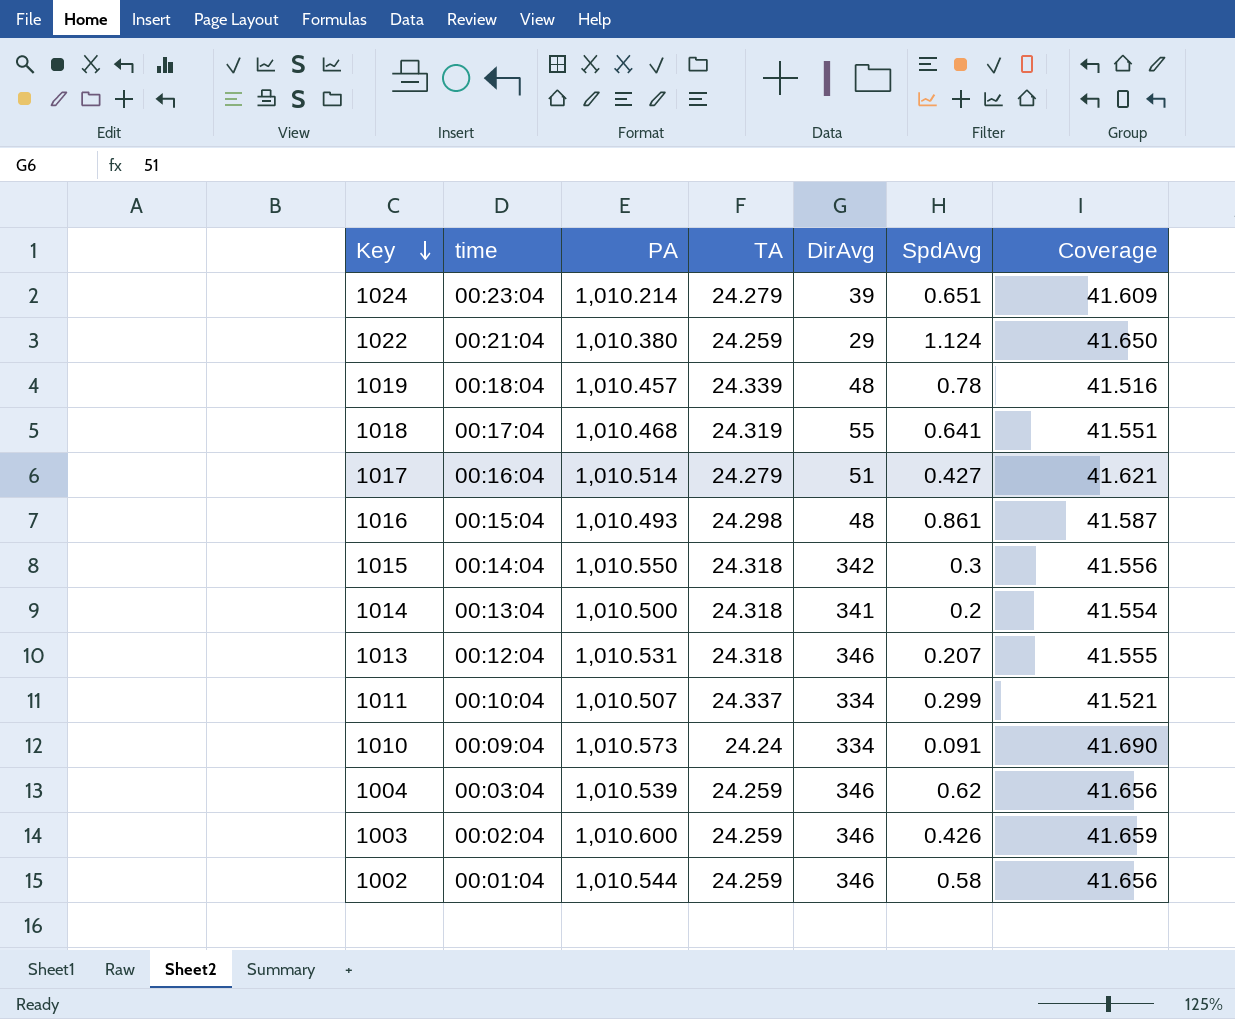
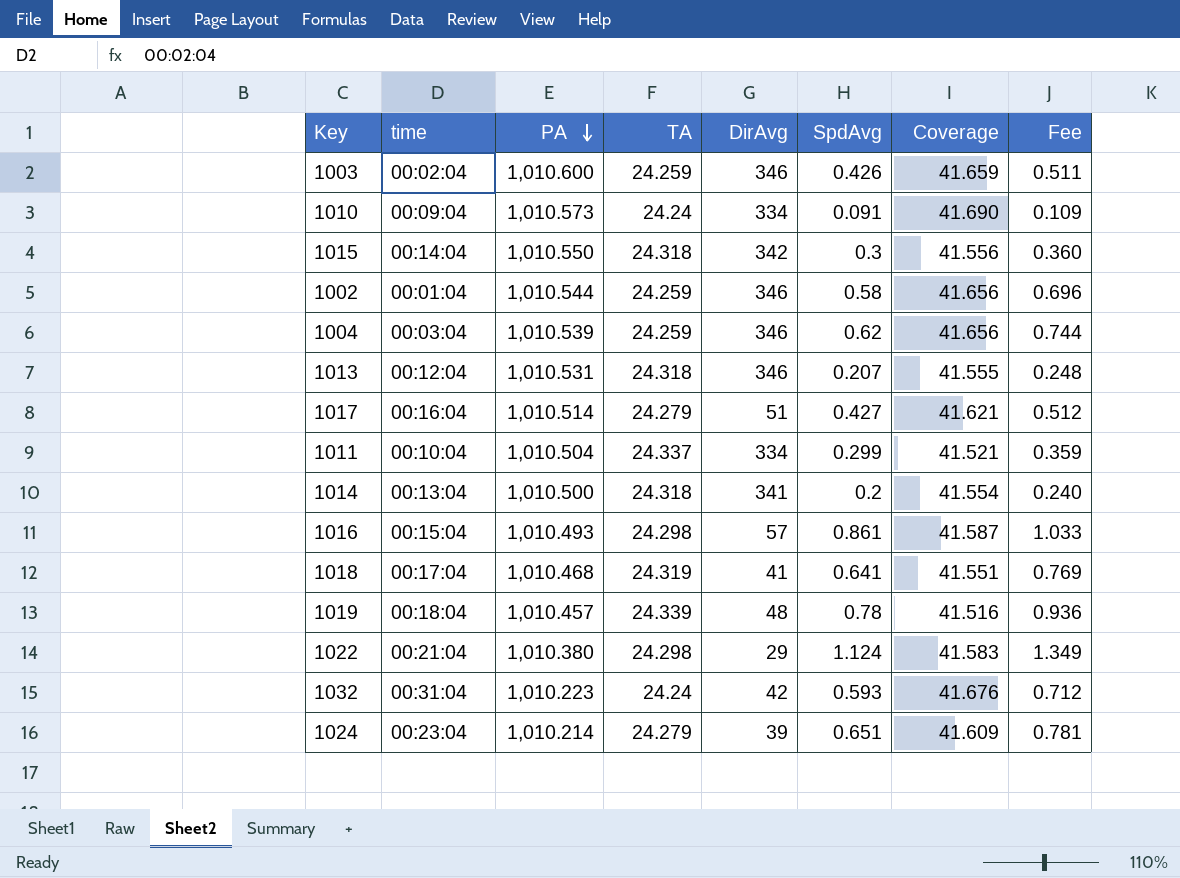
row order: Key descending -> PA descending
column Fee | formula: none -> [SpdAvg] * 1.2
1011 | PA: 1,010.507 -> 1,010.504
1016 | DirAvg: 48 -> 57
1018 | DirAvg: 55 -> 41
1022 | TA: 24.259 -> 24.298
1022 | Coverage: 41.650 -> 41.583
row 1032: none -> 00:31:04 | 1,010.223 | 24.24 | 42 | 0.593 | 41.676 | 0.712

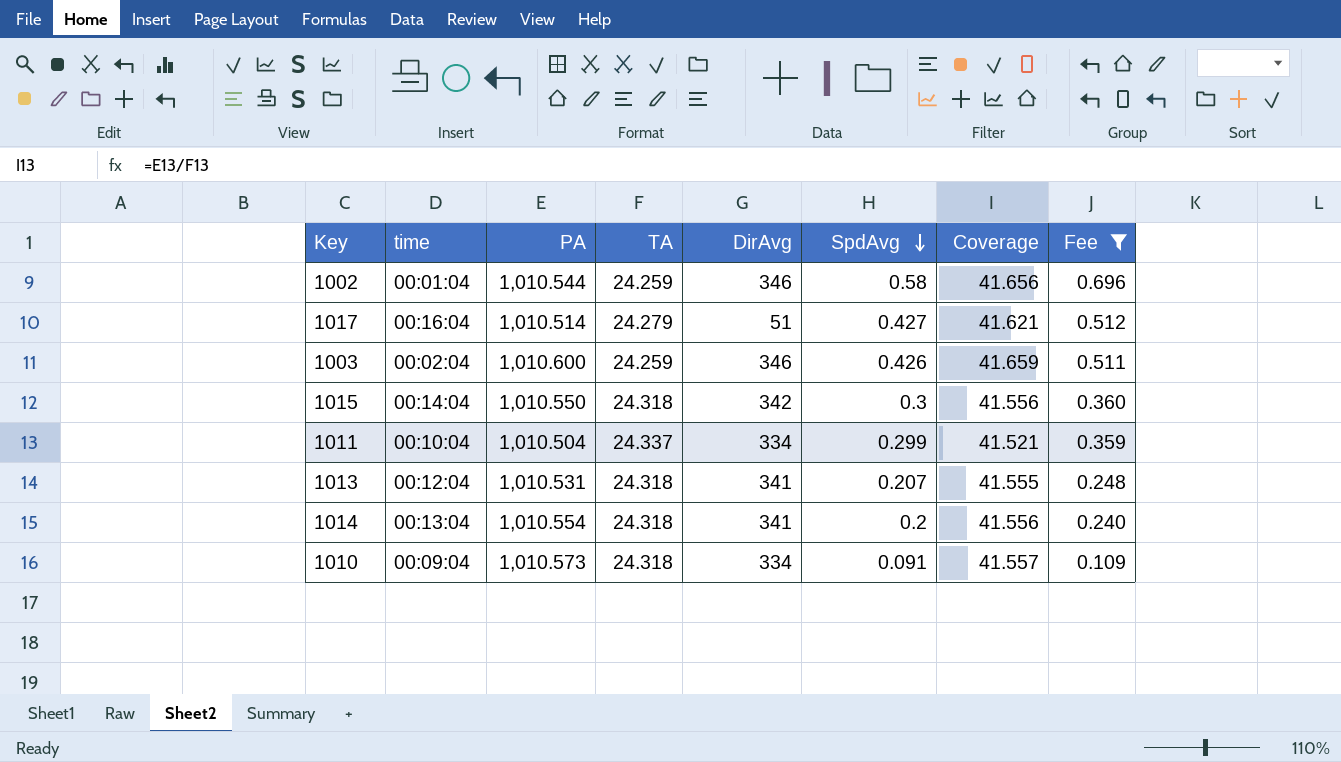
filter: none -> Fee <= 0.696
row order: PA descending -> SpdAvg descending
1013 | DirAvg: 346 -> 341
1014 | PA: 1,010.500 -> 1,010.554
1014 | Coverage: 41.554 -> 41.556
1010 | TA: 24.24 -> 24.318
1010 | Coverage: 41.690 -> 41.557

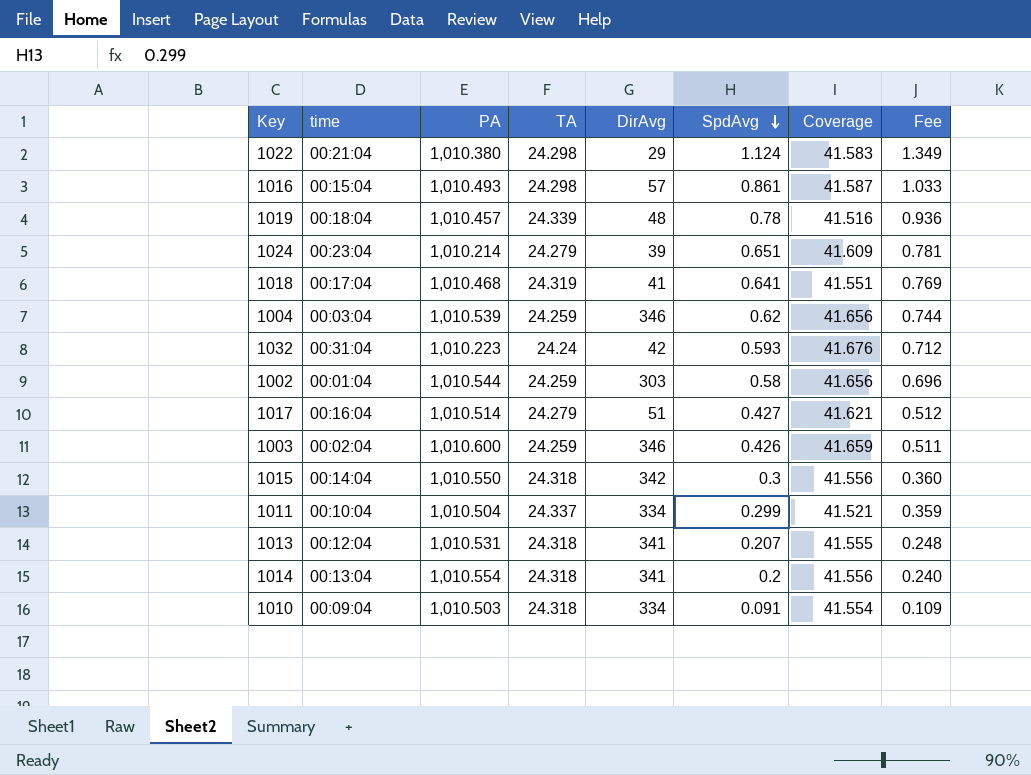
filter: Fee <= 0.696 -> none
1002 | DirAvg: 346 -> 303
1010 | PA: 1,010.573 -> 1,010.503
1010 | Coverage: 41.557 -> 41.554

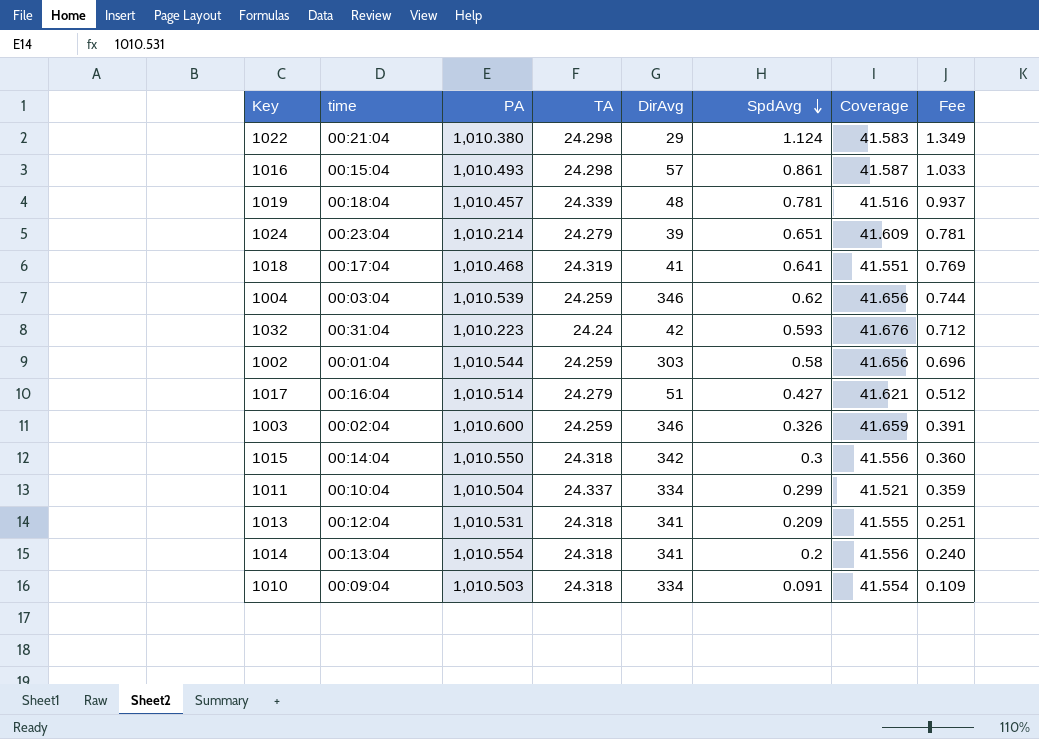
1019 | SpdAvg: 0.78 -> 0.781
1019 | Fee: 0.936 -> 0.937
1003 | SpdAvg: 0.426 -> 0.326
1003 | Fee: 0.511 -> 0.391
1013 | SpdAvg: 0.207 -> 0.209
1013 | Fee: 0.248 -> 0.251

